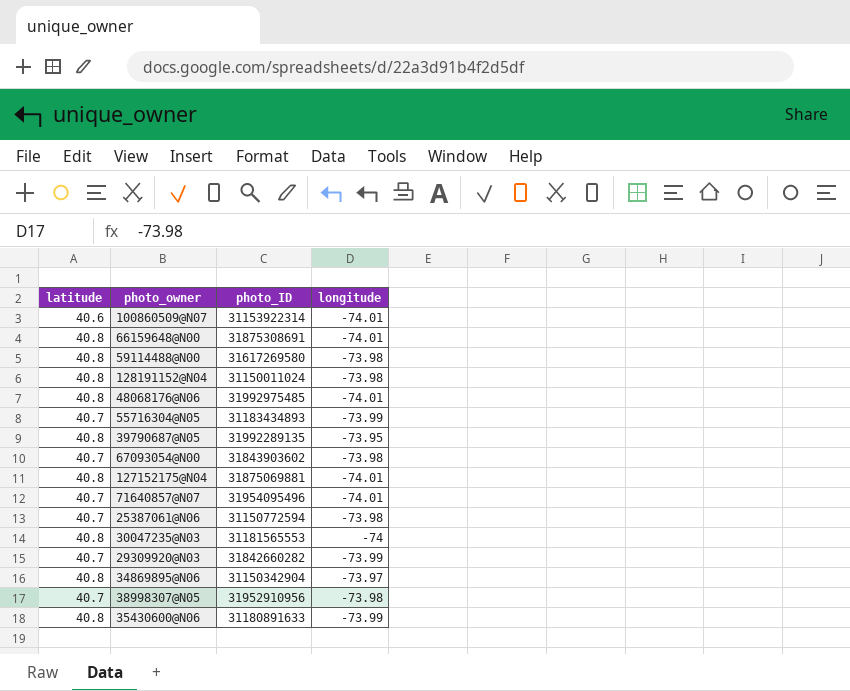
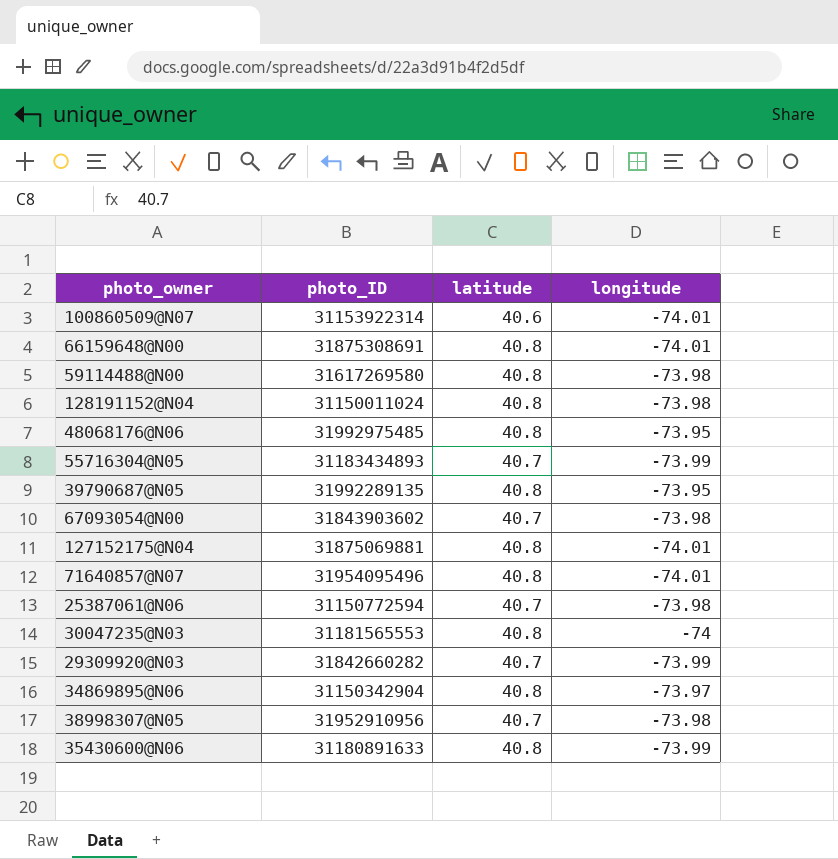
column latitude | position: 1 -> 3
48068176@N06 | longitude: -74.01 -> -73.95
71640857@N07 | latitude: 40.7 -> 40.8

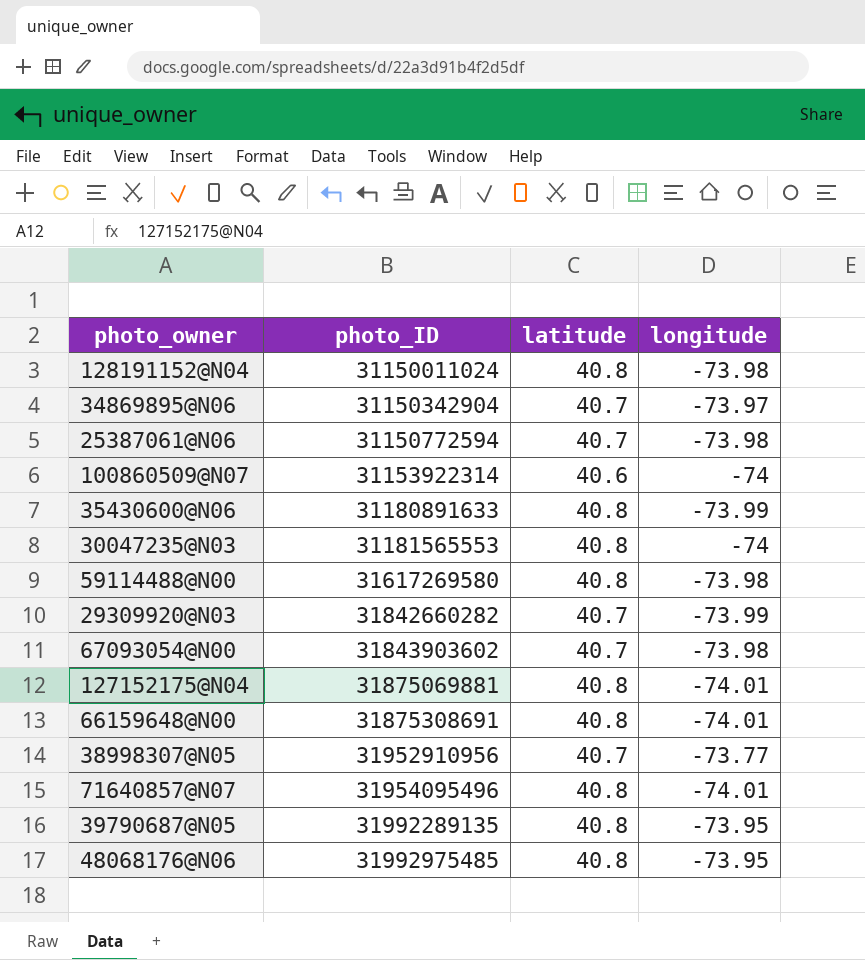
row order: none -> photo_ID ascending
row 55716304@N05: 31183434893 | 40.7 | -73.99 -> none
34869895@N06 | latitude: 40.8 -> 40.7
100860509@N07 | longitude: -74.01 -> -74
38998307@N05 | longitude: -73.98 -> -73.77

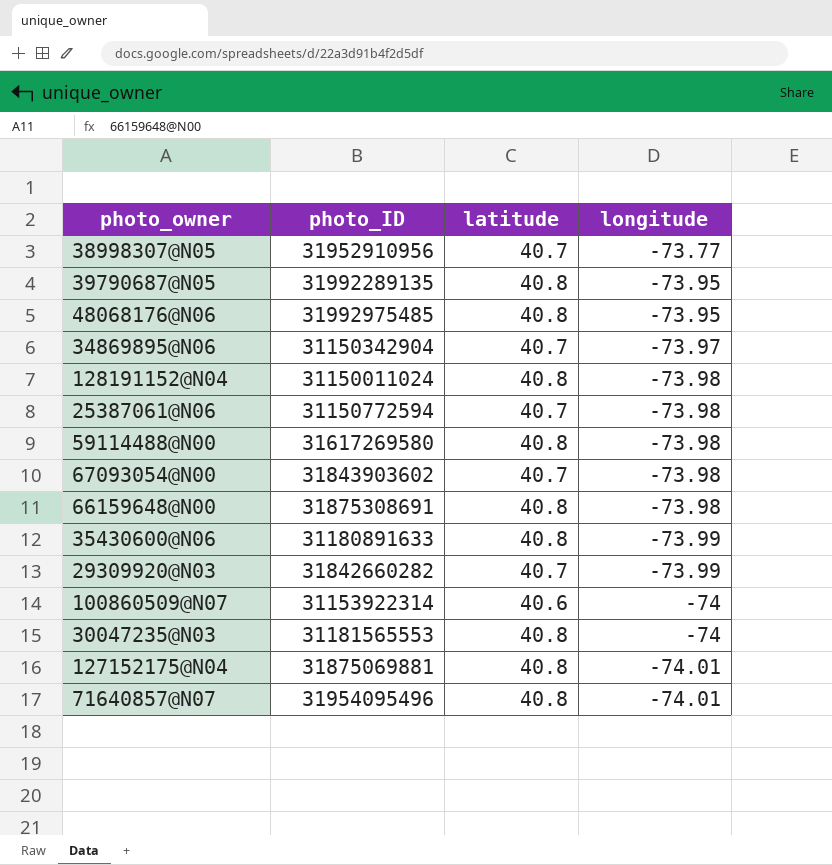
row order: photo_ID ascending -> longitude descending
66159648@N00 | longitude: -74.01 -> -73.98

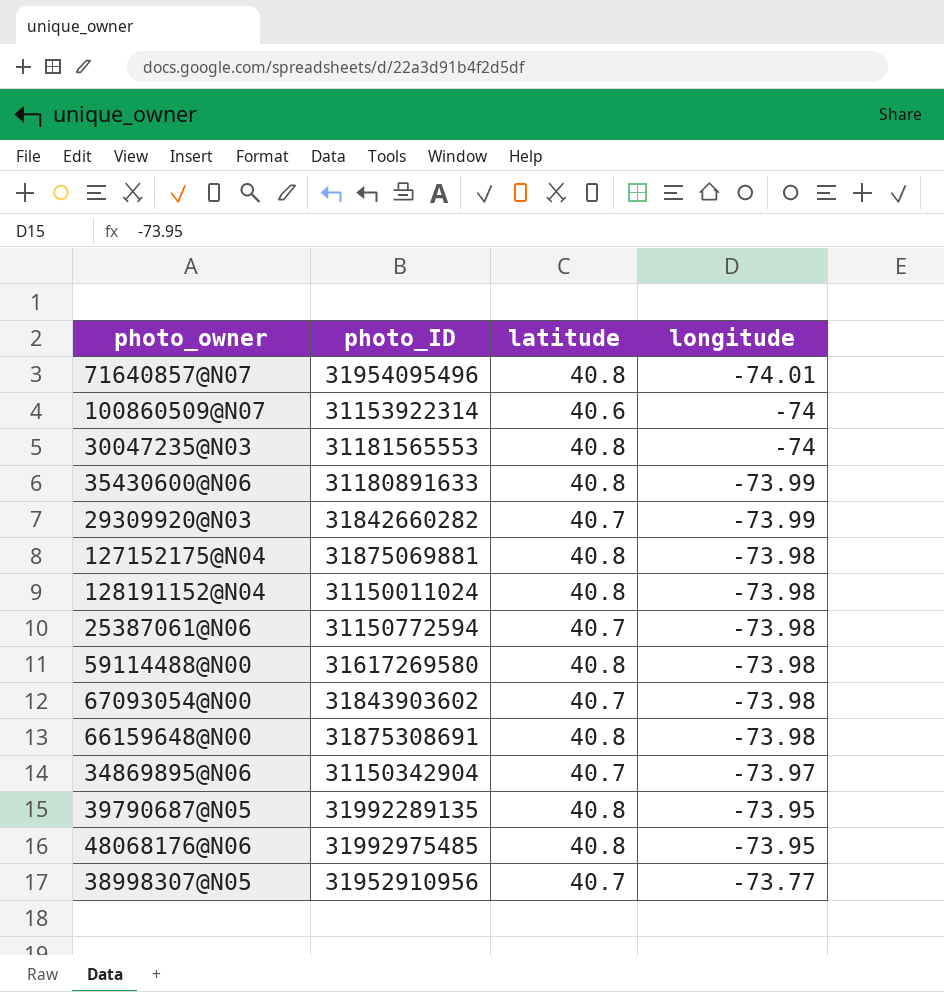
row order: longitude descending -> longitude ascending
127152175@N04 | longitude: -74.01 -> -73.98

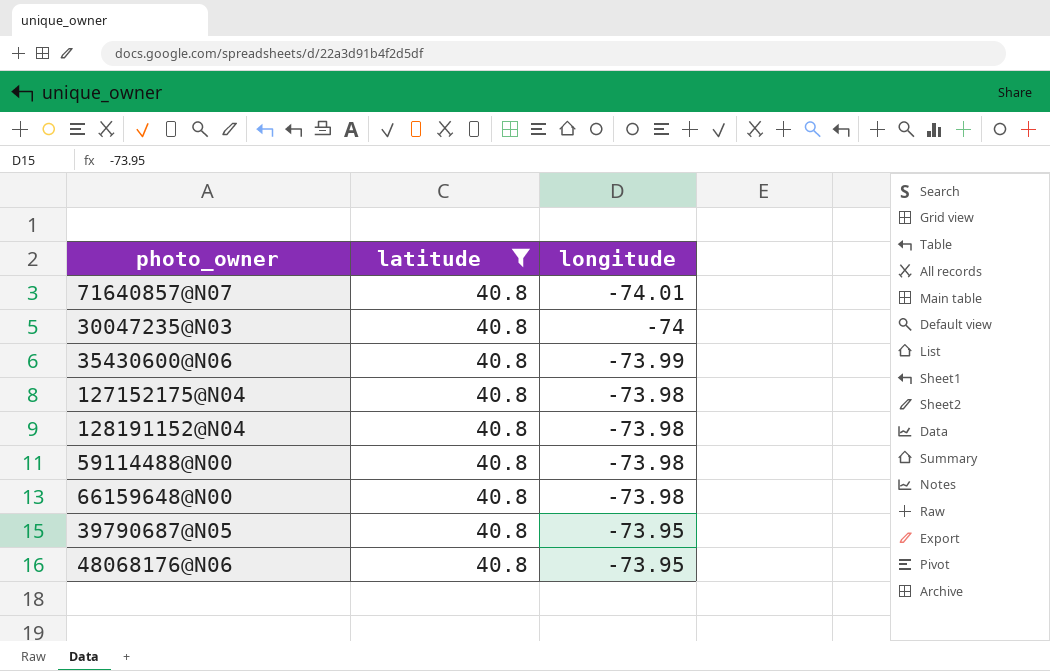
filter: none -> latitude = 40.8
column photo_ID | position: 2 -> none

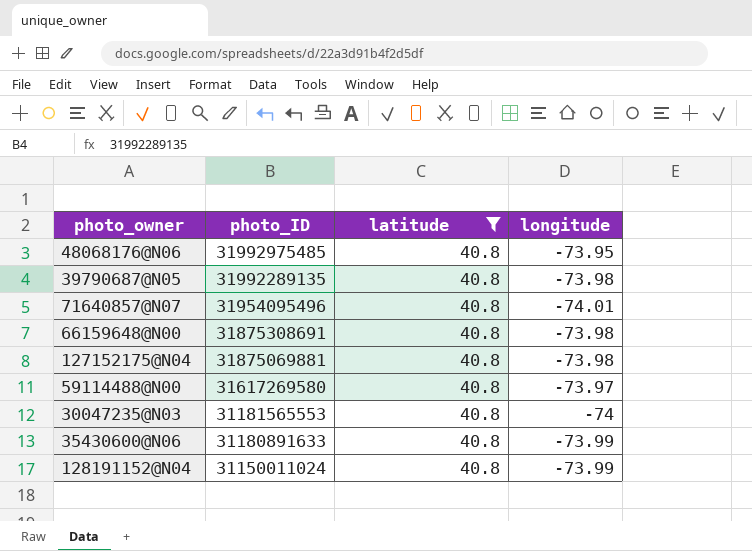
row order: longitude ascending -> photo_ID descending
column photo_ID | position: none -> 2
39790687@N05 | longitude: -73.95 -> -73.98
59114488@N00 | longitude: -73.98 -> -73.97
128191152@N04 | longitude: -73.98 -> -73.99

